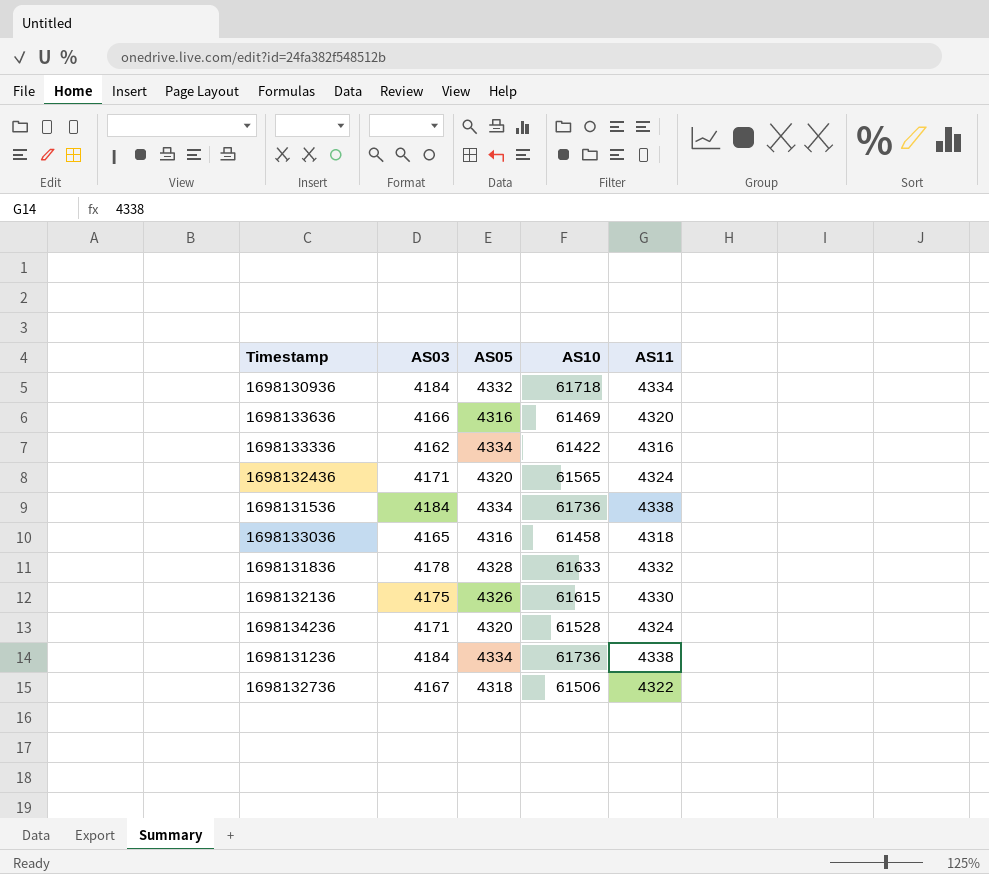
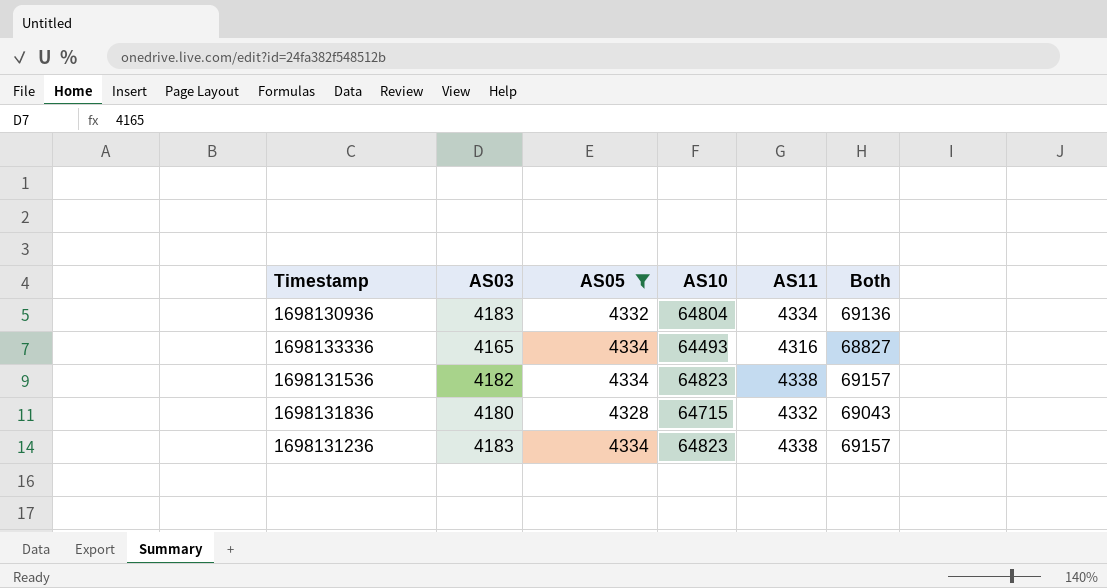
filter: none -> AS05 >= 4328
column Both | formula: none -> [AS05] + [AS10]
1698130936 | AS03: 4184 -> 4183
1698130936 | AS10: 61718 -> 64804
1698133336 | AS03: 4162 -> 4165
1698133336 | AS10: 61422 -> 64493
1698131536 | AS03: 4184 -> 4182
1698131536 | AS10: 61736 -> 64823
1698131836 | AS03: 4178 -> 4180
1698131836 | AS10: 61633 -> 64715
1698131236 | AS03: 4184 -> 4183
1698131236 | AS10: 61736 -> 64823

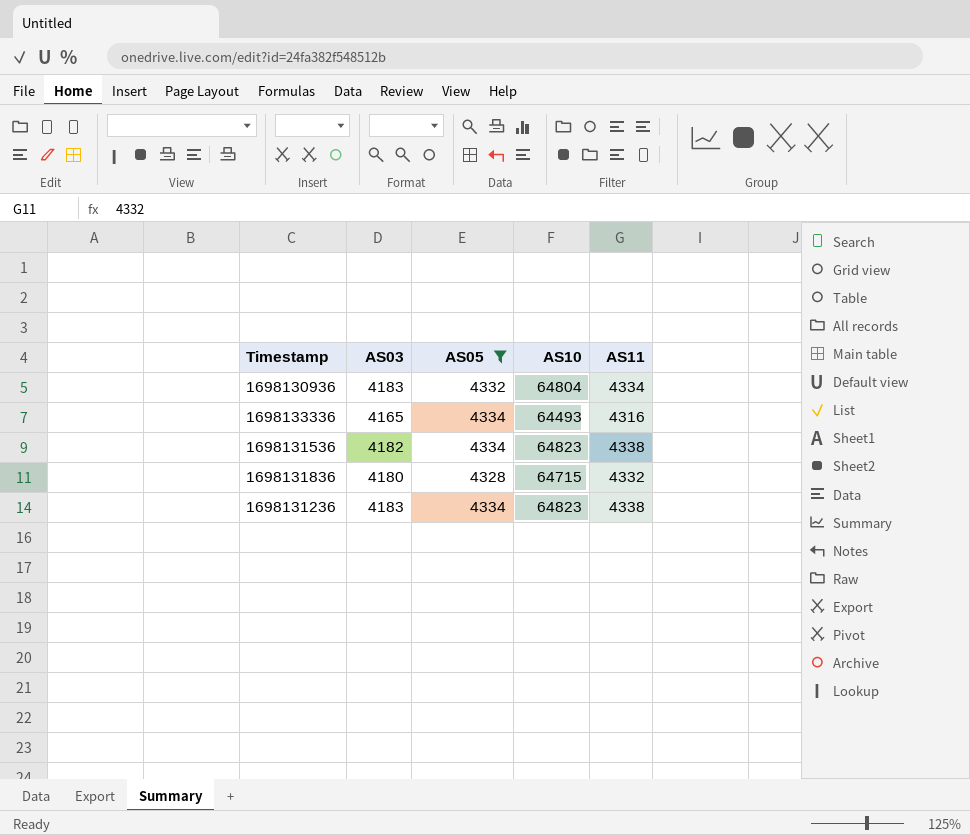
column Both | formula: [AS05] + [AS10] -> none

